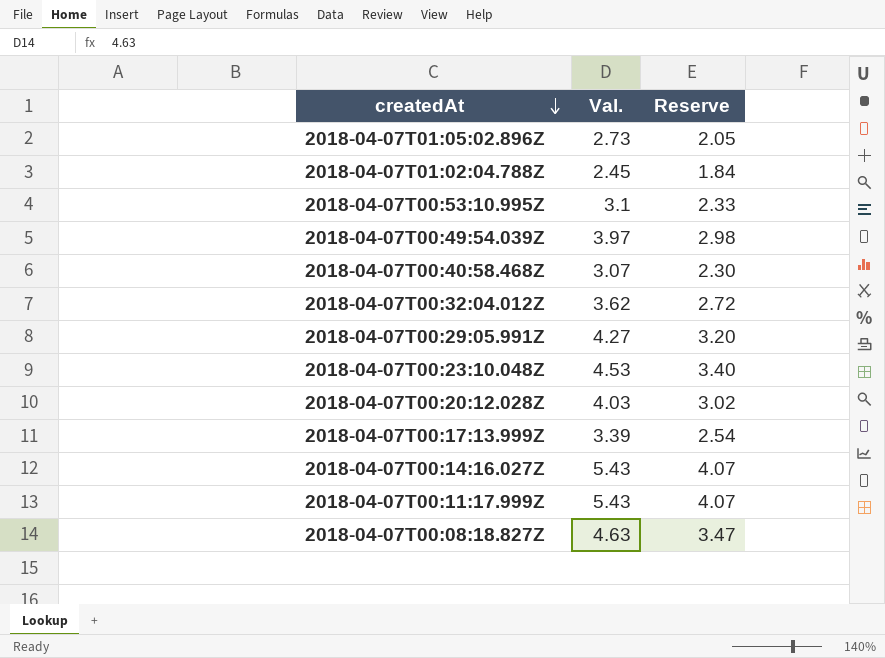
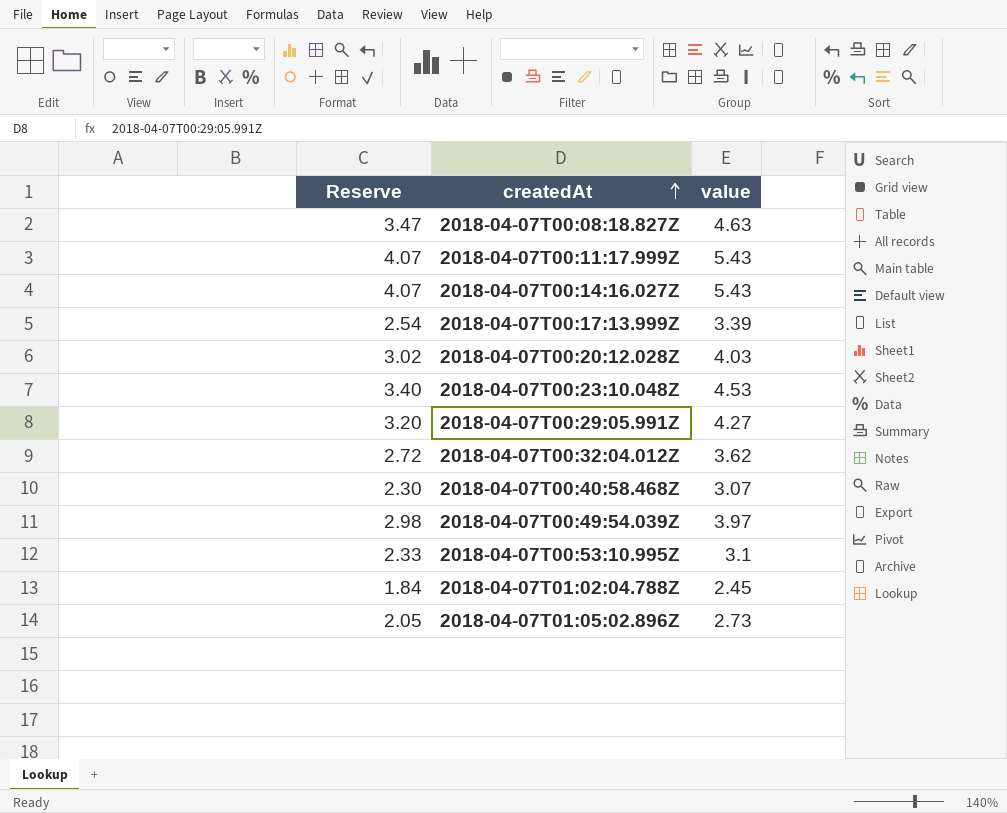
row order: createdAt descending -> createdAt ascending
column Reserve | position: 3 -> 1
column name: Val. -> value

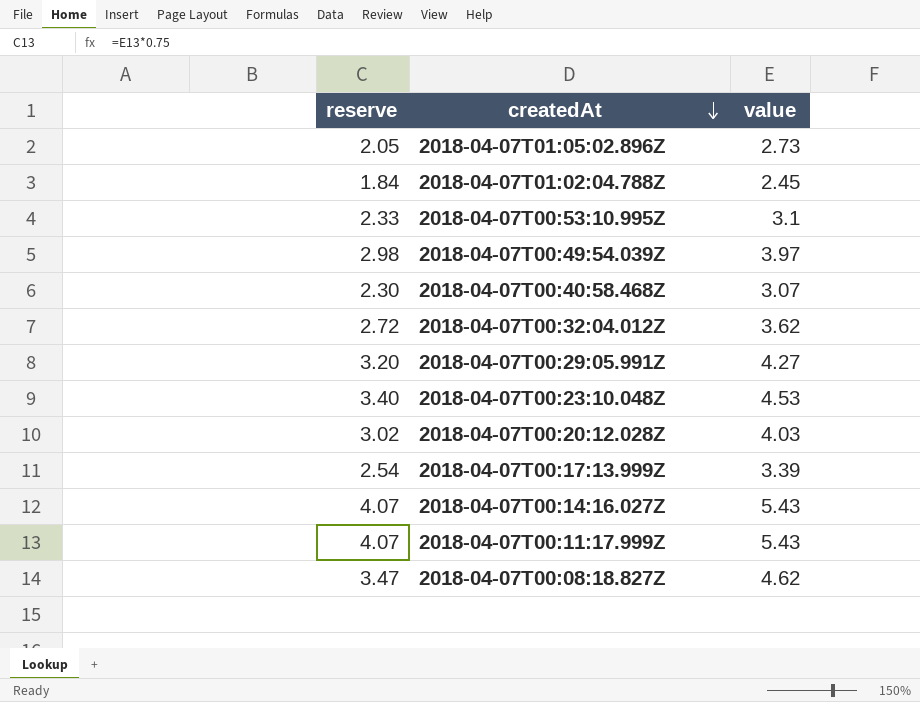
row order: createdAt ascending -> createdAt descending
column name: Reserve -> reserve
2018-04-07T00:08:18.827Z | value: 4.63 -> 4.62

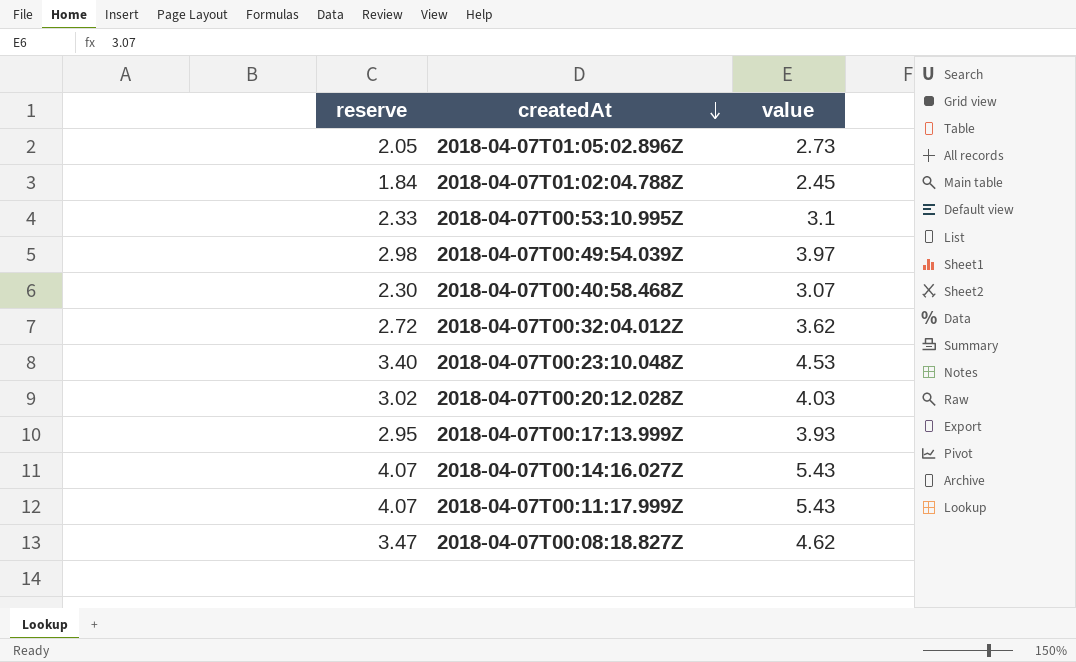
row 2018-04-07T00:29:05.991Z: 3.20 | 4.27 -> none
2018-04-07T00:17:13.999Z | reserve: 2.54 -> 2.95
2018-04-07T00:17:13.999Z | value: 3.39 -> 3.93

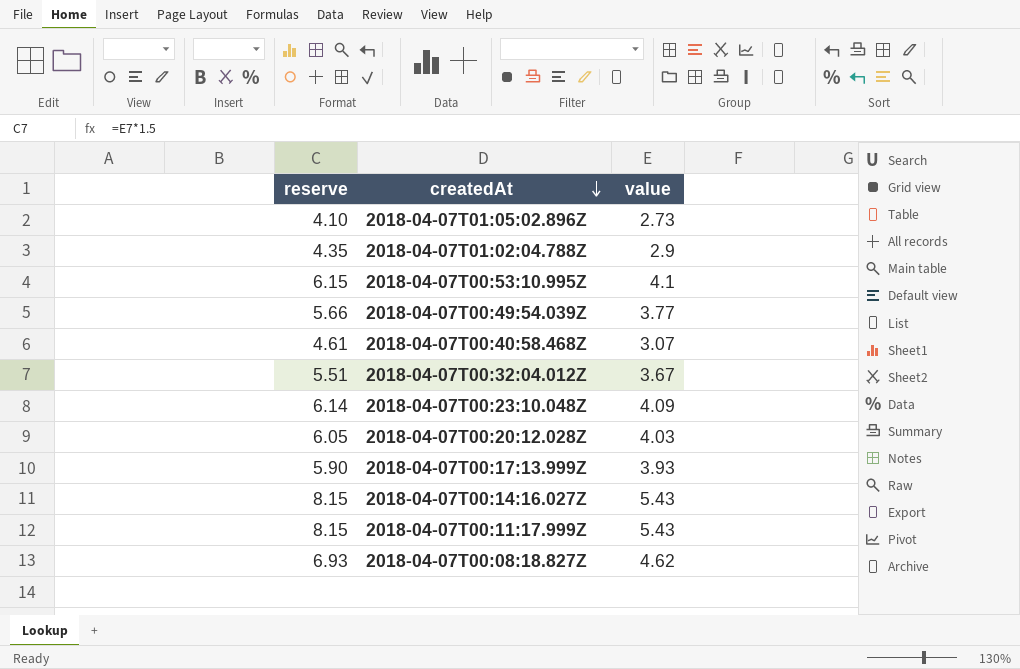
column reserve | formula: [value] * 0.75 -> [value] * 1.5
2018-04-07T01:02:04.788Z | value: 2.45 -> 2.9
2018-04-07T00:53:10.995Z | value: 3.1 -> 4.1
2018-04-07T00:49:54.039Z | value: 3.97 -> 3.77
2018-04-07T00:32:04.012Z | value: 3.62 -> 3.67
2018-04-07T00:23:10.048Z | value: 4.53 -> 4.09

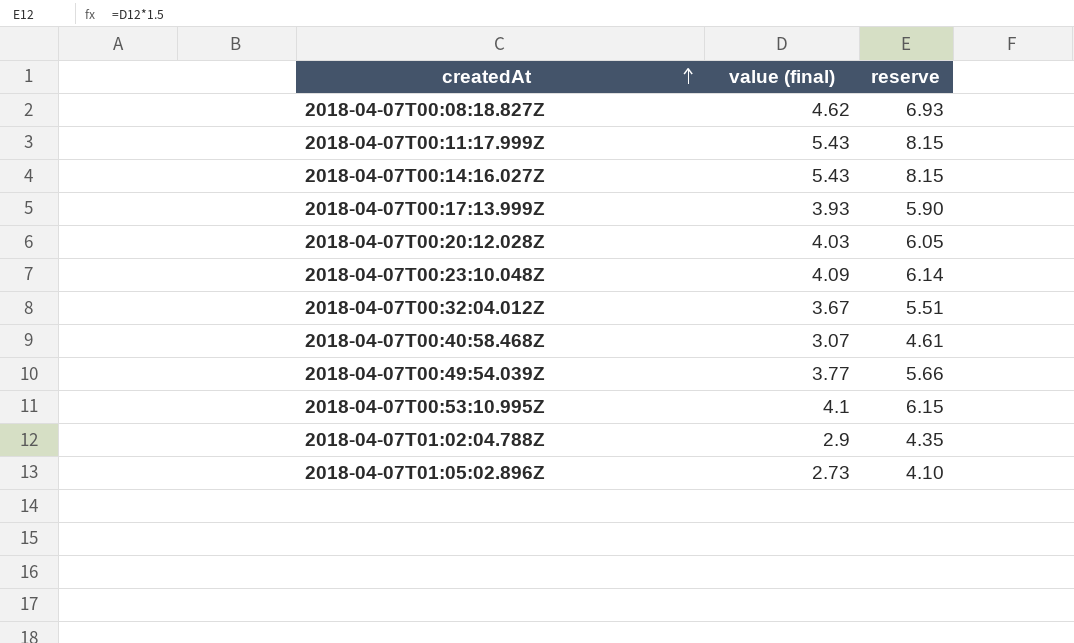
row order: createdAt descending -> createdAt ascending
column name: value -> value (final)
column reserve | position: 1 -> 3

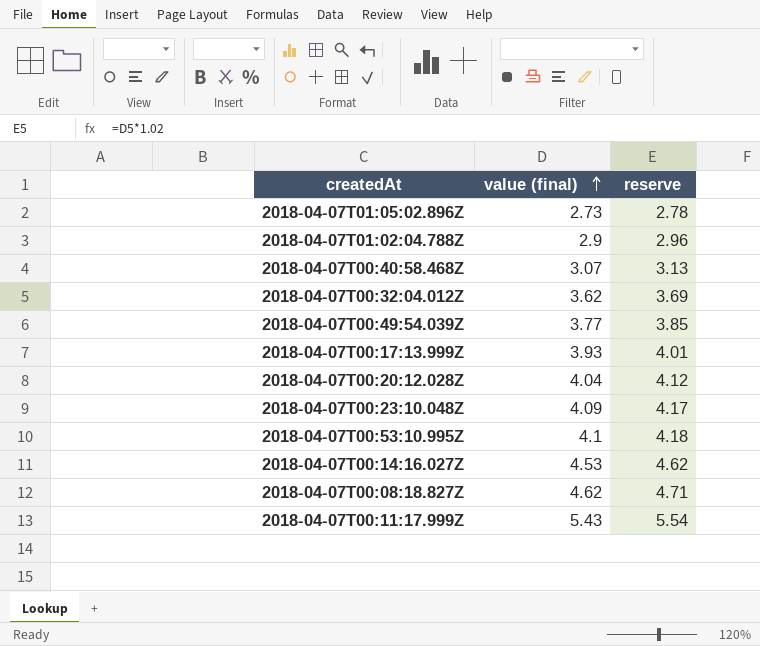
row order: createdAt ascending -> value (final) ascending
column reserve | formula: [value (final)] * 1.5 -> [value (final)] * 1.02
2018-04-07T00:32:04.012Z | value (final): 3.67 -> 3.62
2018-04-07T00:20:12.028Z | value (final): 4.03 -> 4.04
2018-04-07T00:14:16.027Z | value (final): 5.43 -> 4.53

